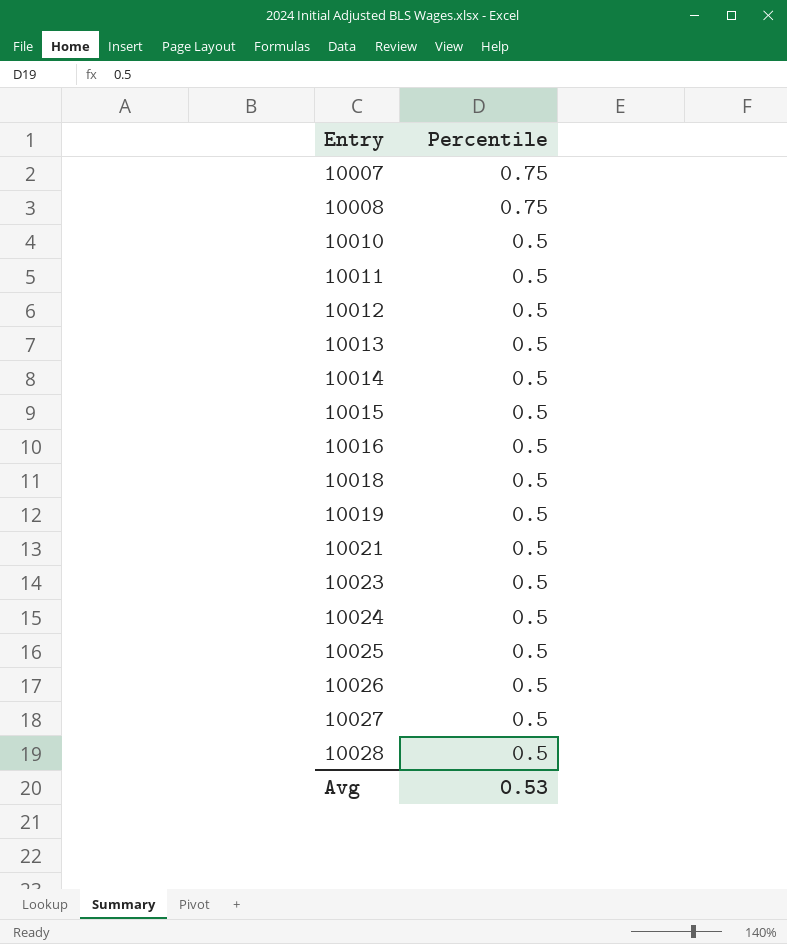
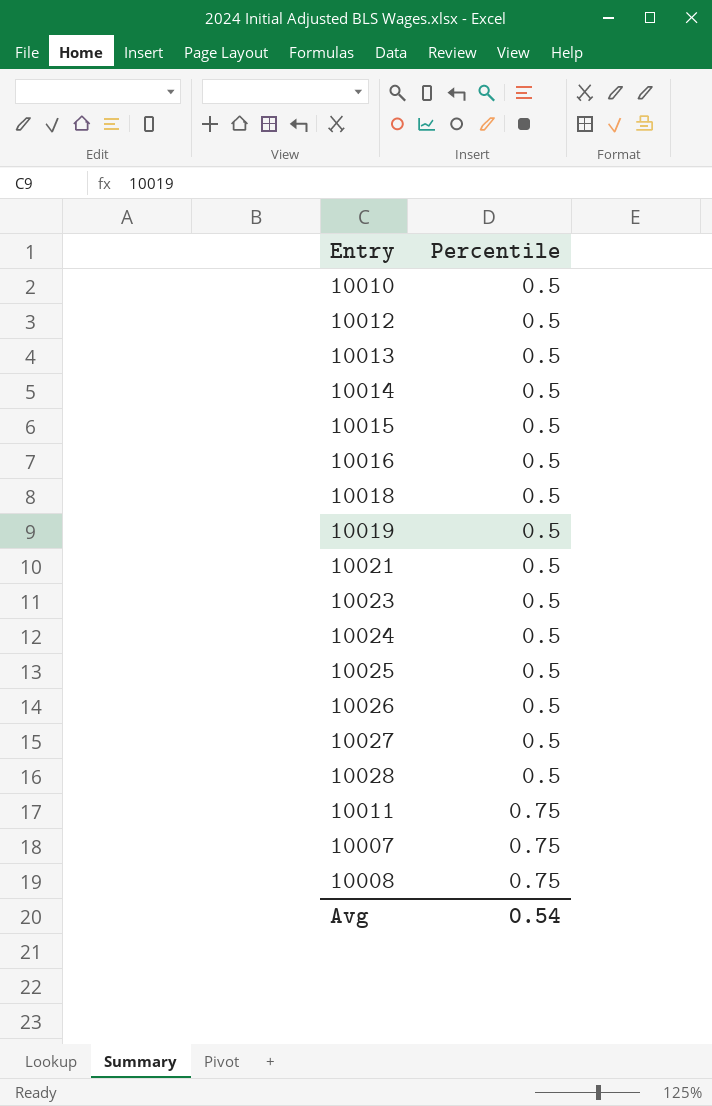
row order: Entry ascending -> Percentile ascending
10011 | Percentile: 0.5 -> 0.75
Avg | Percentile: 0.53 -> 0.54

